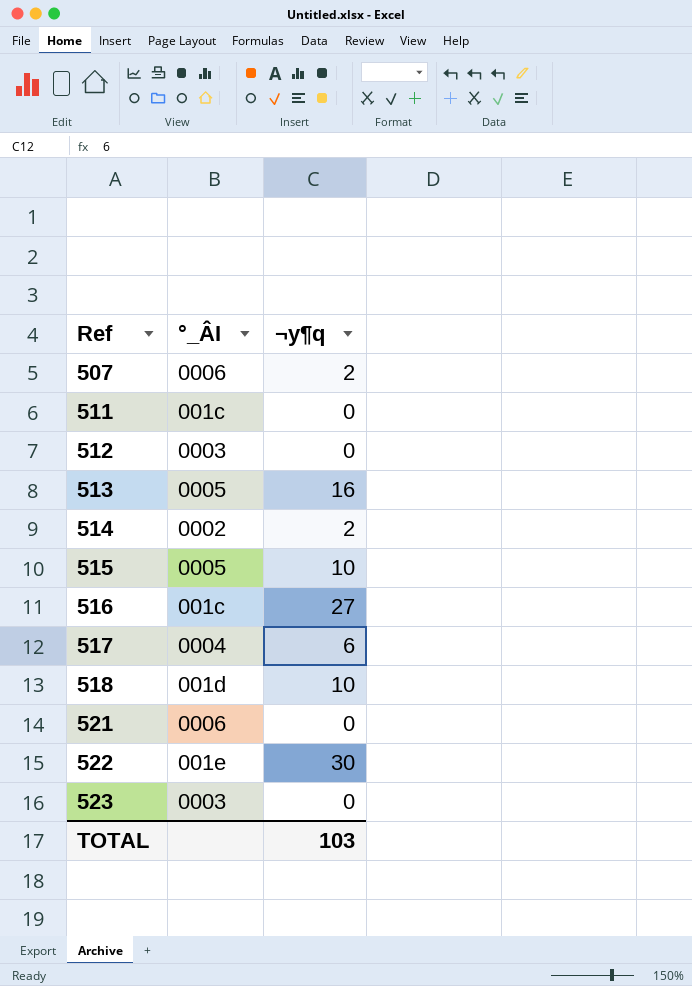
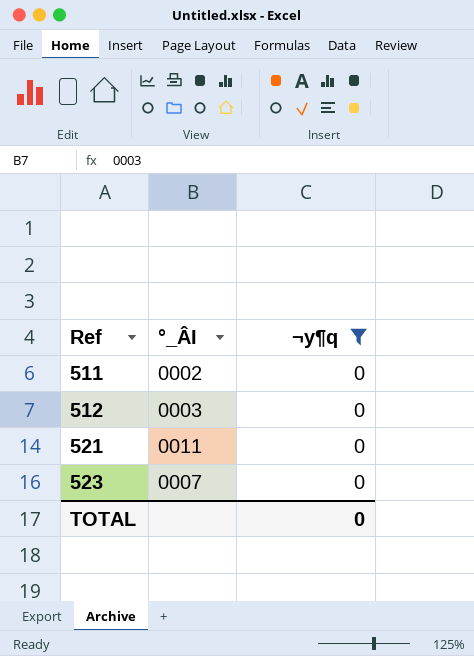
filter: none -> ¬y¶q = 0
511 | °_ÂI: 001c -> 0002
521 | °_ÂI: 0006 -> 0011
523 | °_ÂI: 0003 -> 0007
TOTAL | ¬y¶q: 103 -> 0

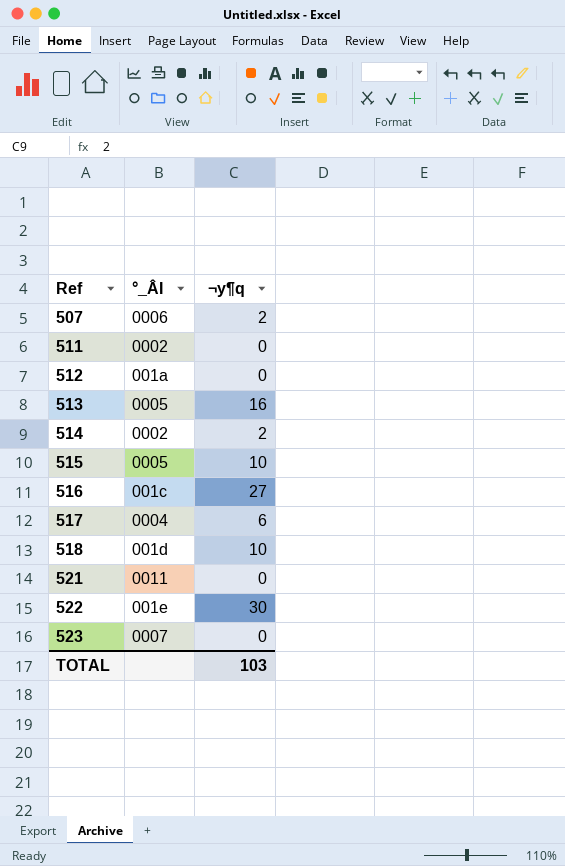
filter: ¬y¶q = 0 -> none
512 | °_ÂI: 0003 -> 001a
TOTAL | ¬y¶q: 0 -> 103

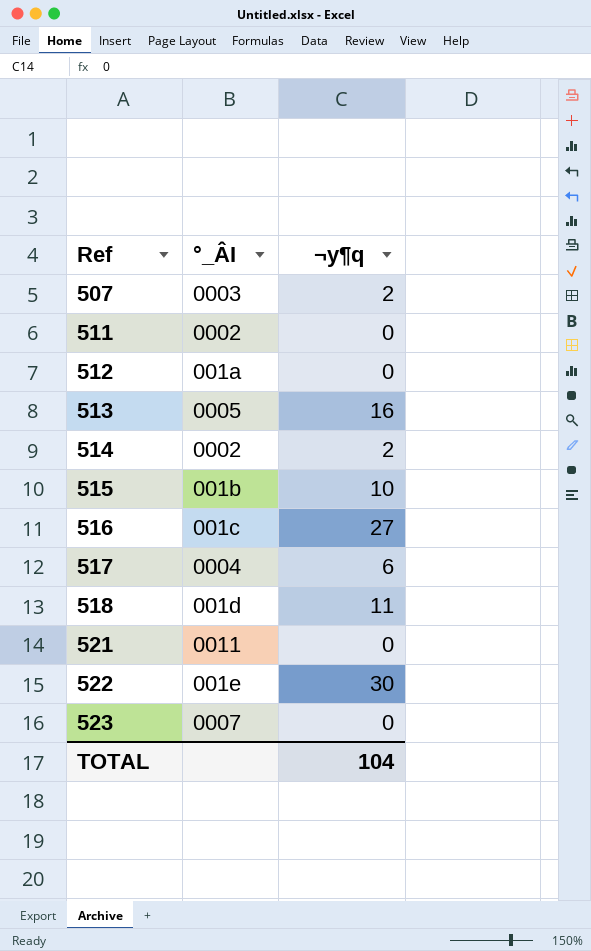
507 | °_ÂI: 0006 -> 0003
515 | °_ÂI: 0005 -> 001b
518 | ¬y¶q: 10 -> 11
TOTAL | ¬y¶q: 103 -> 104

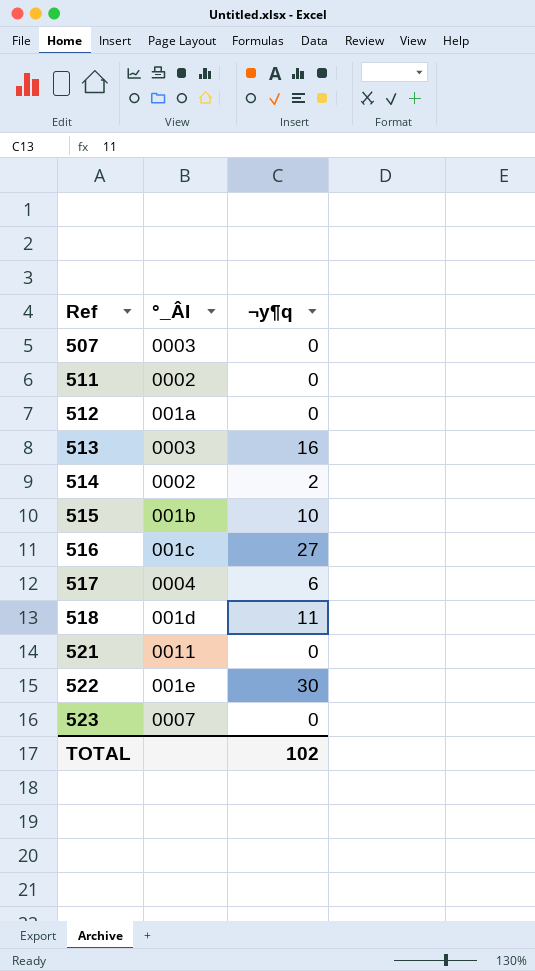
507 | ¬y¶q: 2 -> 0
513 | °_ÂI: 0005 -> 0003
TOTAL | ¬y¶q: 104 -> 102

